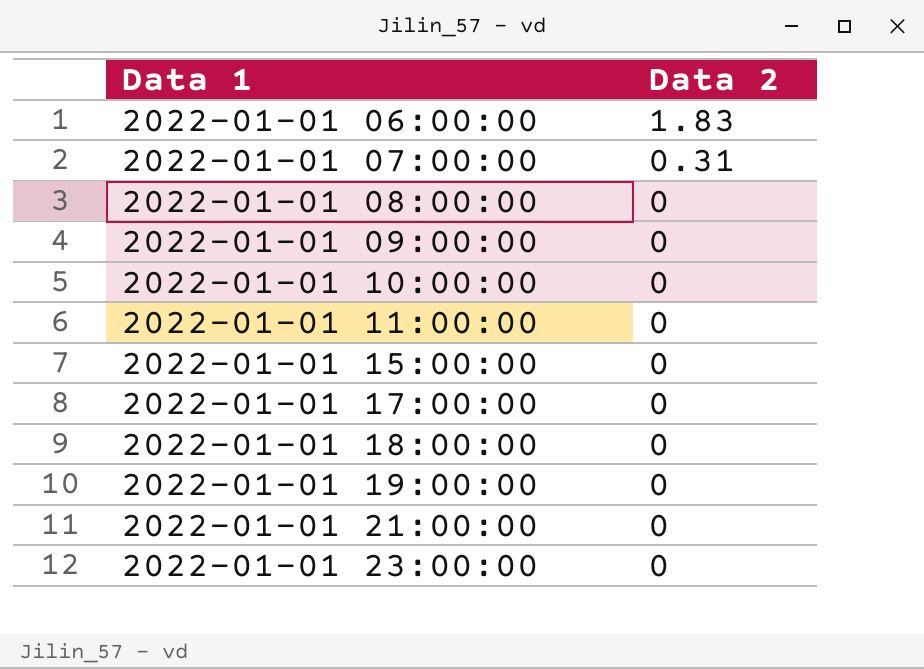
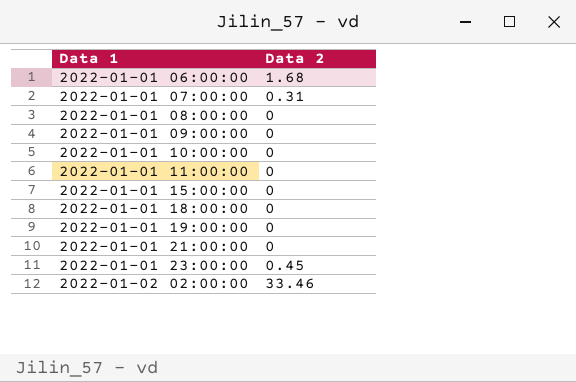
row 2022-01-01 17:00:00: 0 -> none
2022-01-01 06:00:00 | Data 2: 1.83 -> 1.68
2022-01-01 23:00:00 | Data 2: 0 -> 0.45
row 2022-01-02 02:00:00: none -> 33.46

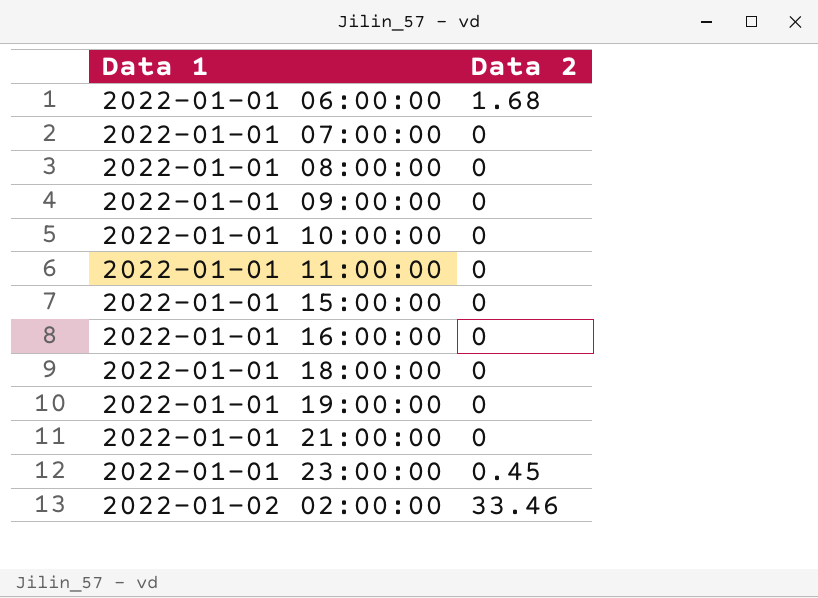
2022-01-01 07:00:00 | Data 2: 0.31 -> 0
row 2022-01-01 16:00:00: none -> 0

